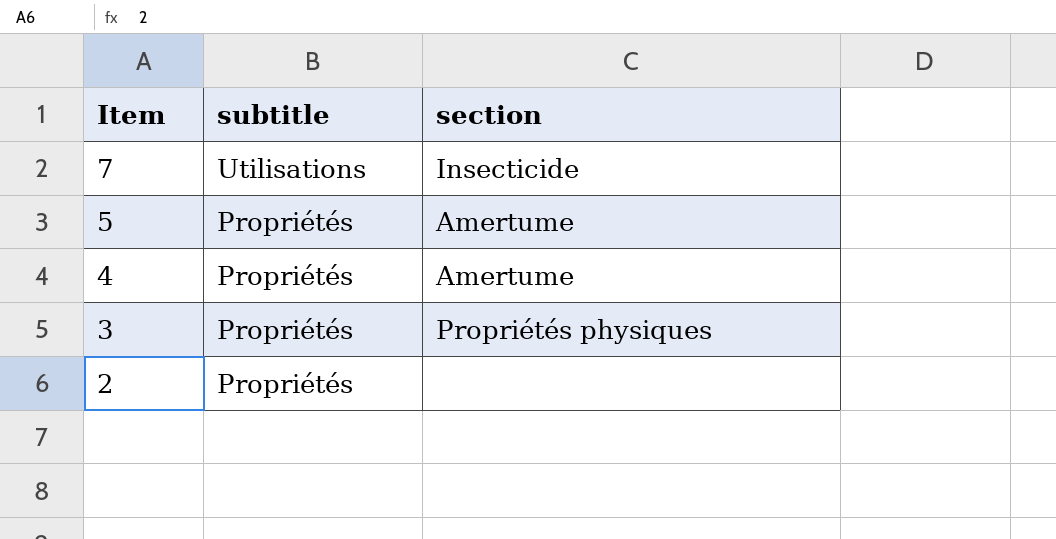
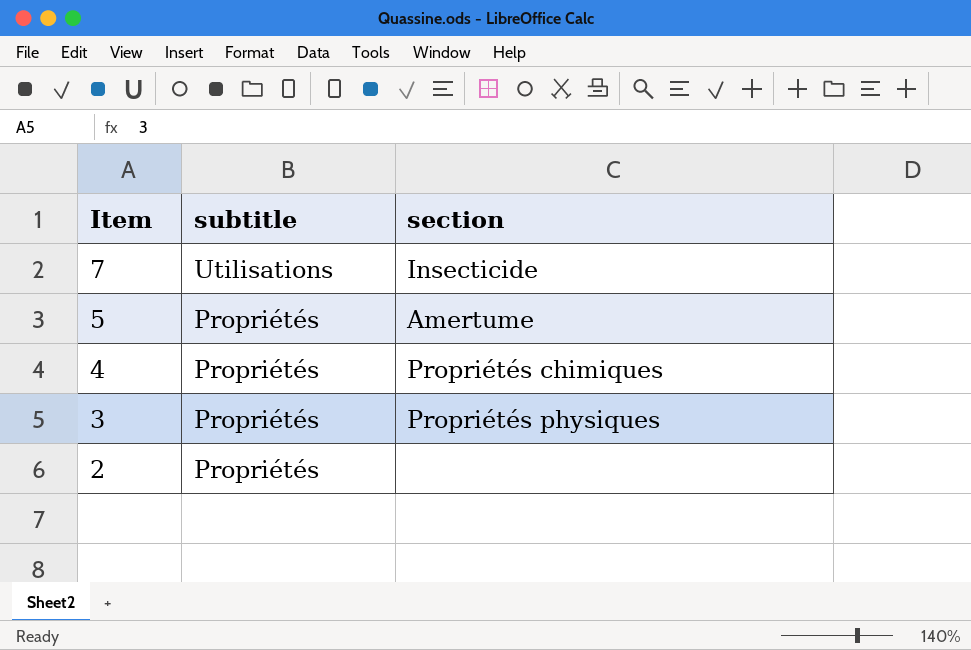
4 | section: Amertume -> Propriétés chimiques

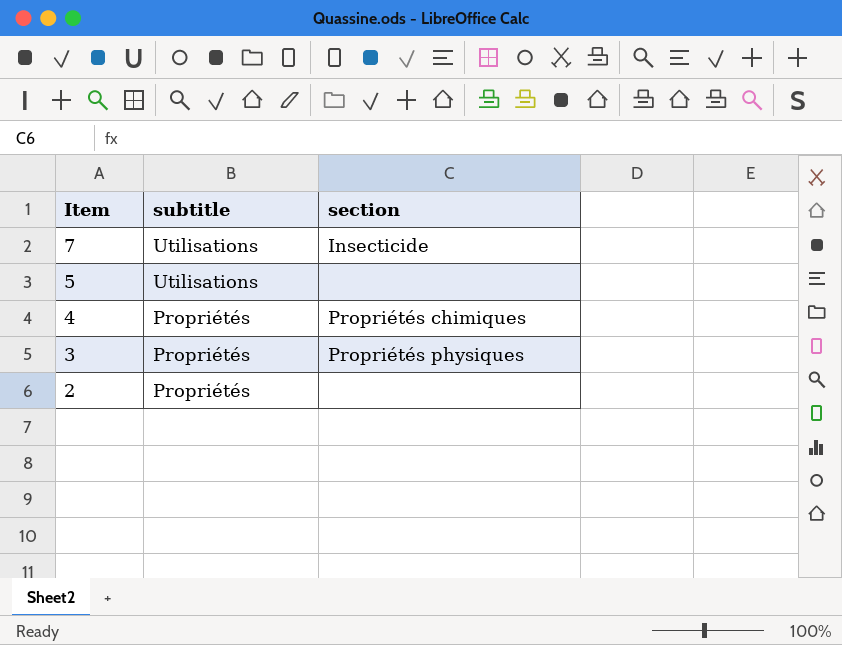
5 | subtitle: Propriétés -> Utilisations
5 | section: Amertume -> none

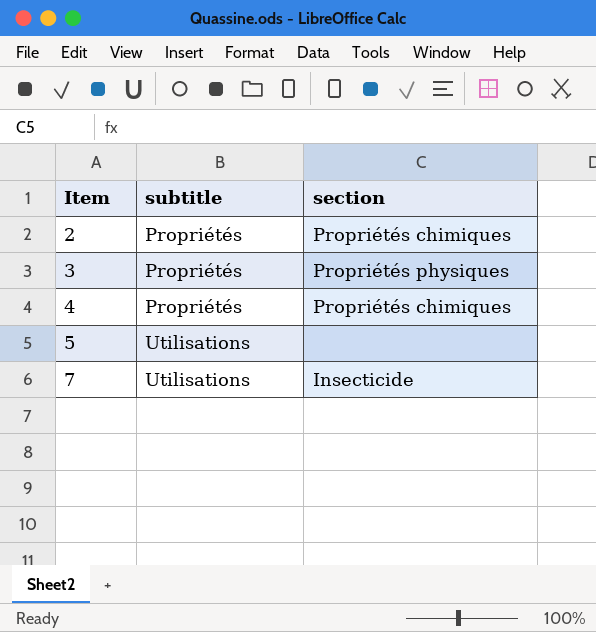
row order: Item descending -> Item ascending
2 | section: none -> Propriétés chimiques

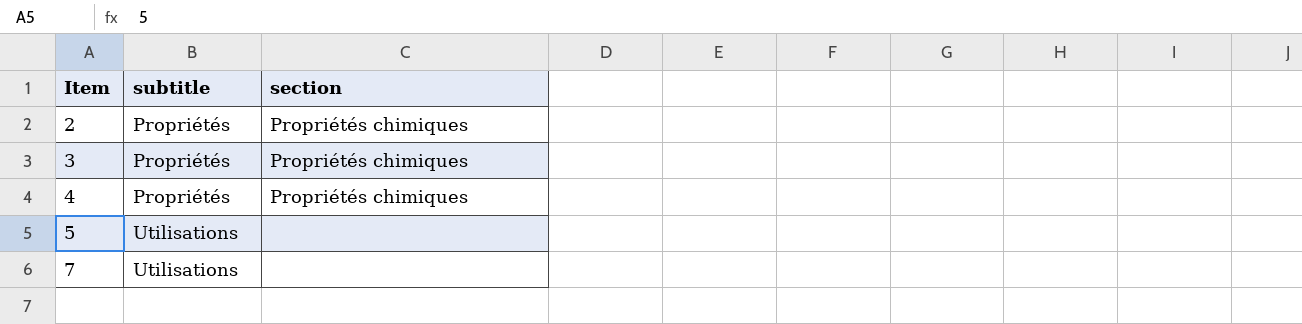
3 | section: Propriétés physiques -> Propriétés chimiques
7 | section: Insecticide -> none

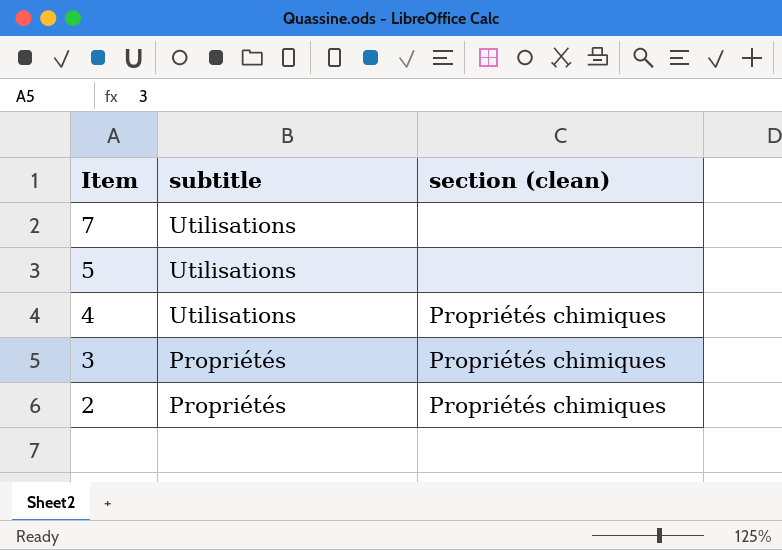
row order: Item ascending -> Item descending
column name: section -> section (clean)
4 | subtitle: Propriétés -> Utilisations

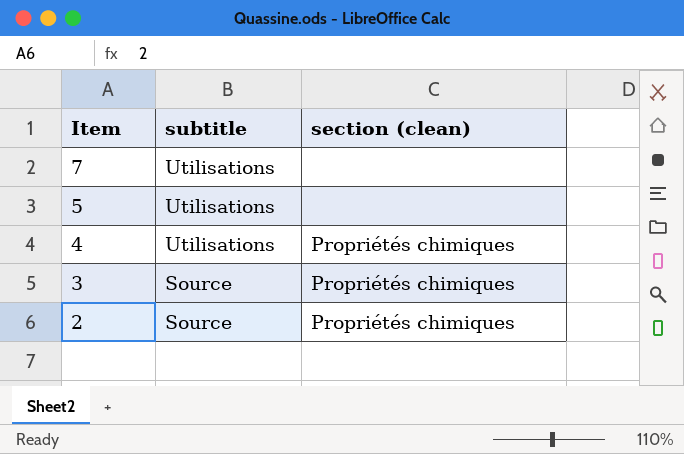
3 | subtitle: Propriétés -> Source
2 | subtitle: Propriétés -> Source

